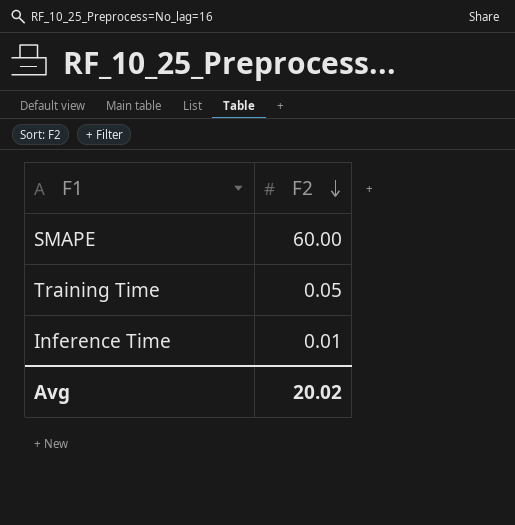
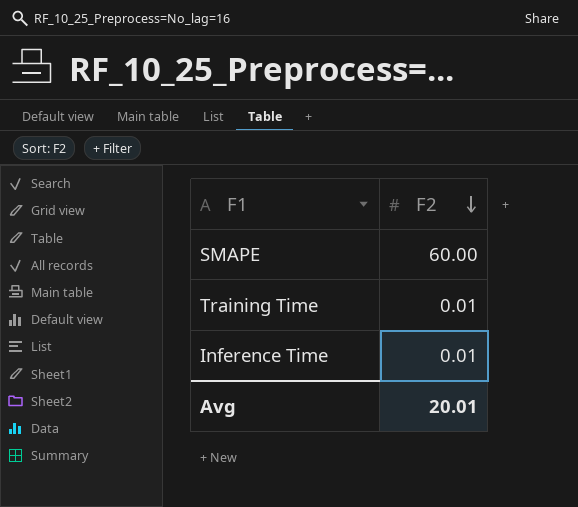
Training Time | F2: 0.05 -> 0.01
Avg | F2: 20.02 -> 20.01

